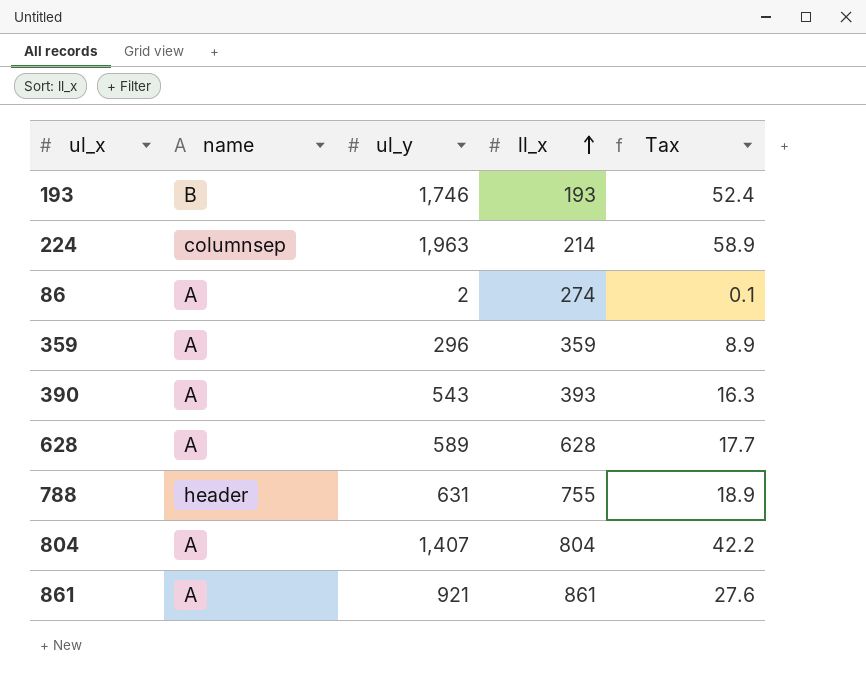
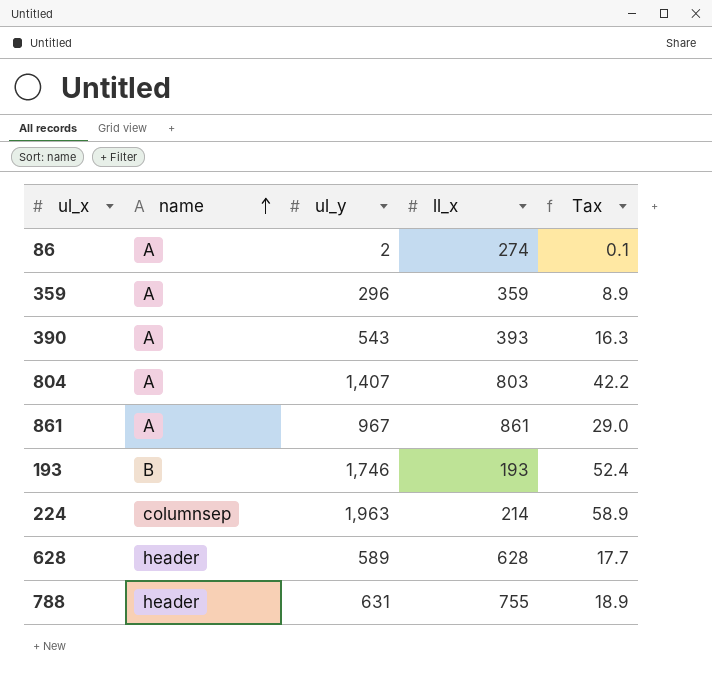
row order: ll_x ascending -> name ascending
804 | ll_x: 804 -> 803
861 | ul_y: 921 -> 967
861 | Tax: 27.6 -> 29.0
628 | name: A -> header

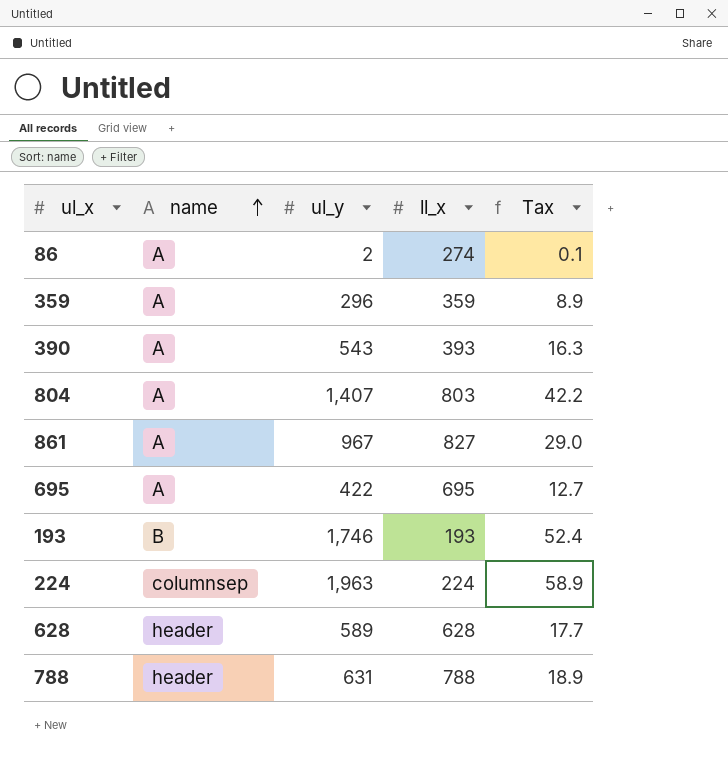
861 | ll_x: 861 -> 827
row 695: none -> A | 422 | 695 | 12.7
224 | ll_x: 214 -> 224
788 | ll_x: 755 -> 788

